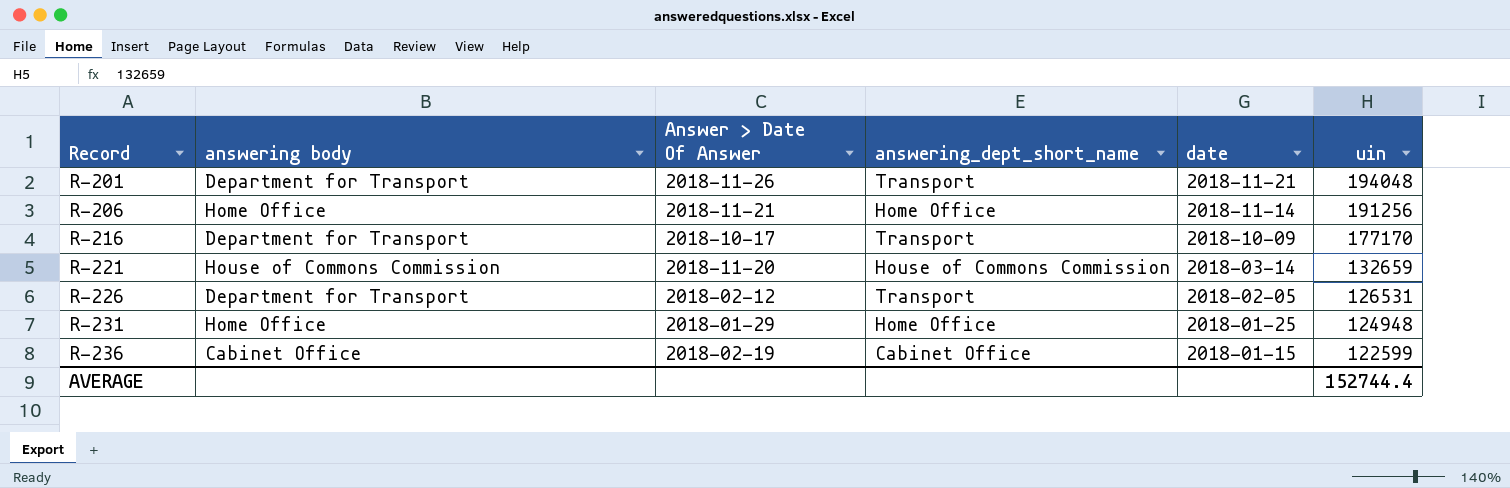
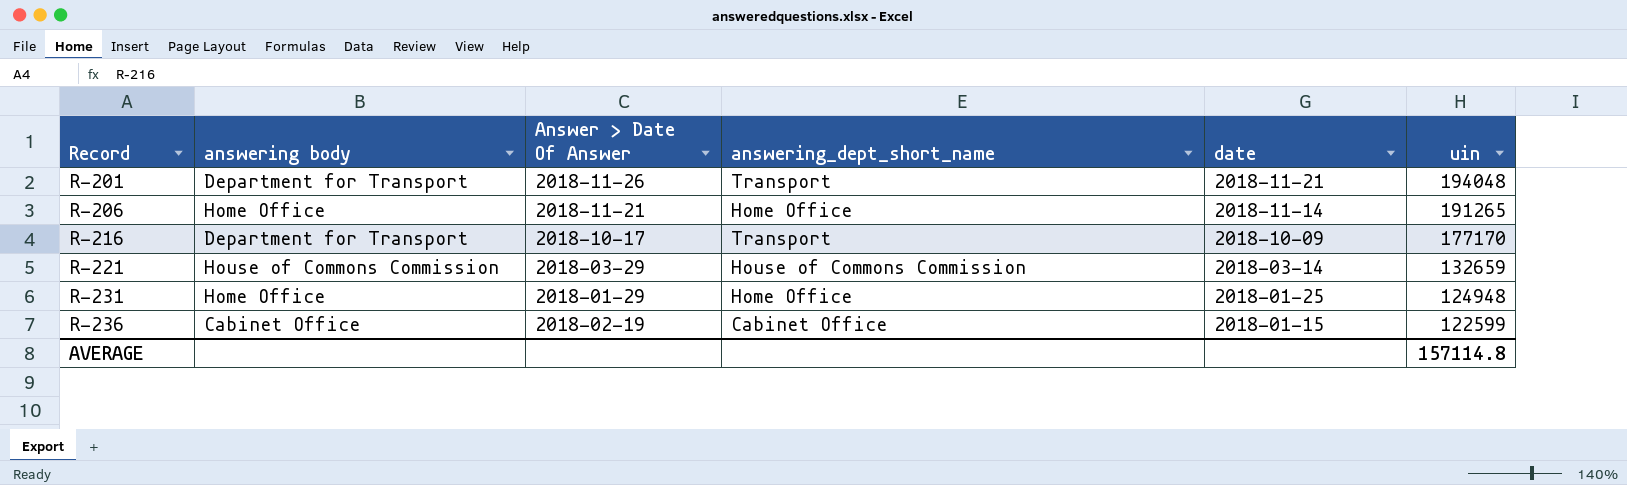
row R-226: Department for Transport | 2018-02-12 | Transport | 2018-02-05 | 126531 -> none
R-206 | uin: 191256 -> 191265
R-221 | Answer > Date Of Answer: 2018-11-20 -> 2018-03-29
AVERAGE | uin: 152744.4 -> 157114.8

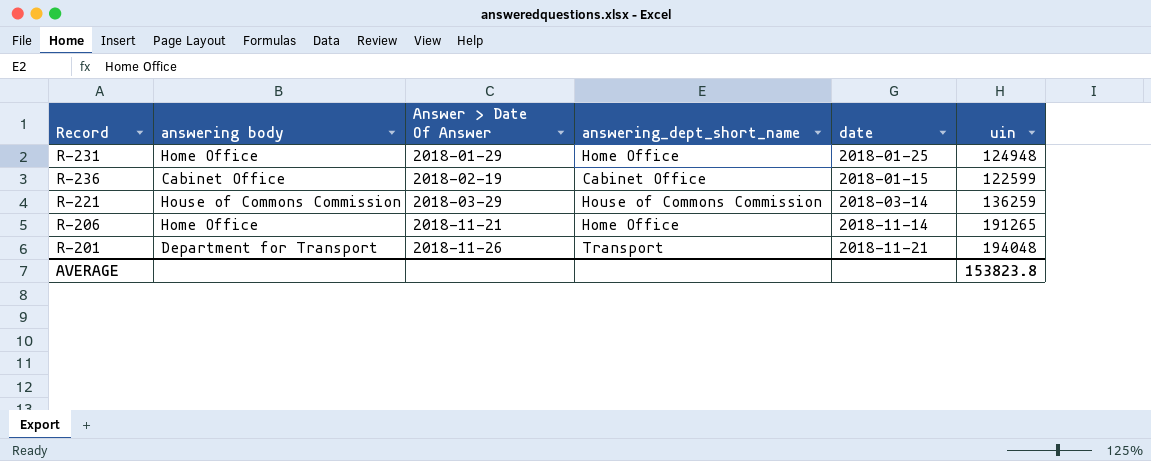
row order: Record ascending -> Answer > Date Of Answer ascending
row R-216: Department for Transport | 2018-10-17 | Transport | 2018-10-09 | 177170 -> none
R-221 | uin: 132659 -> 136259
AVERAGE | uin: 157114.8 -> 153823.8

